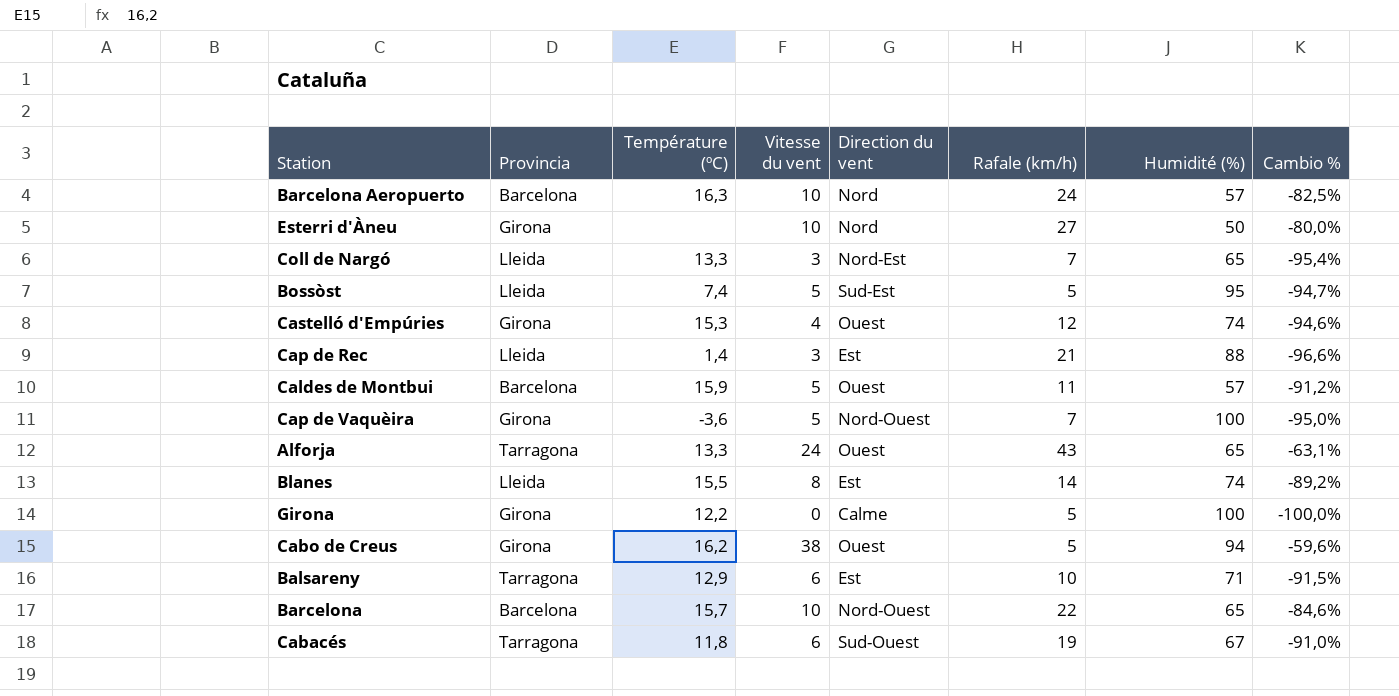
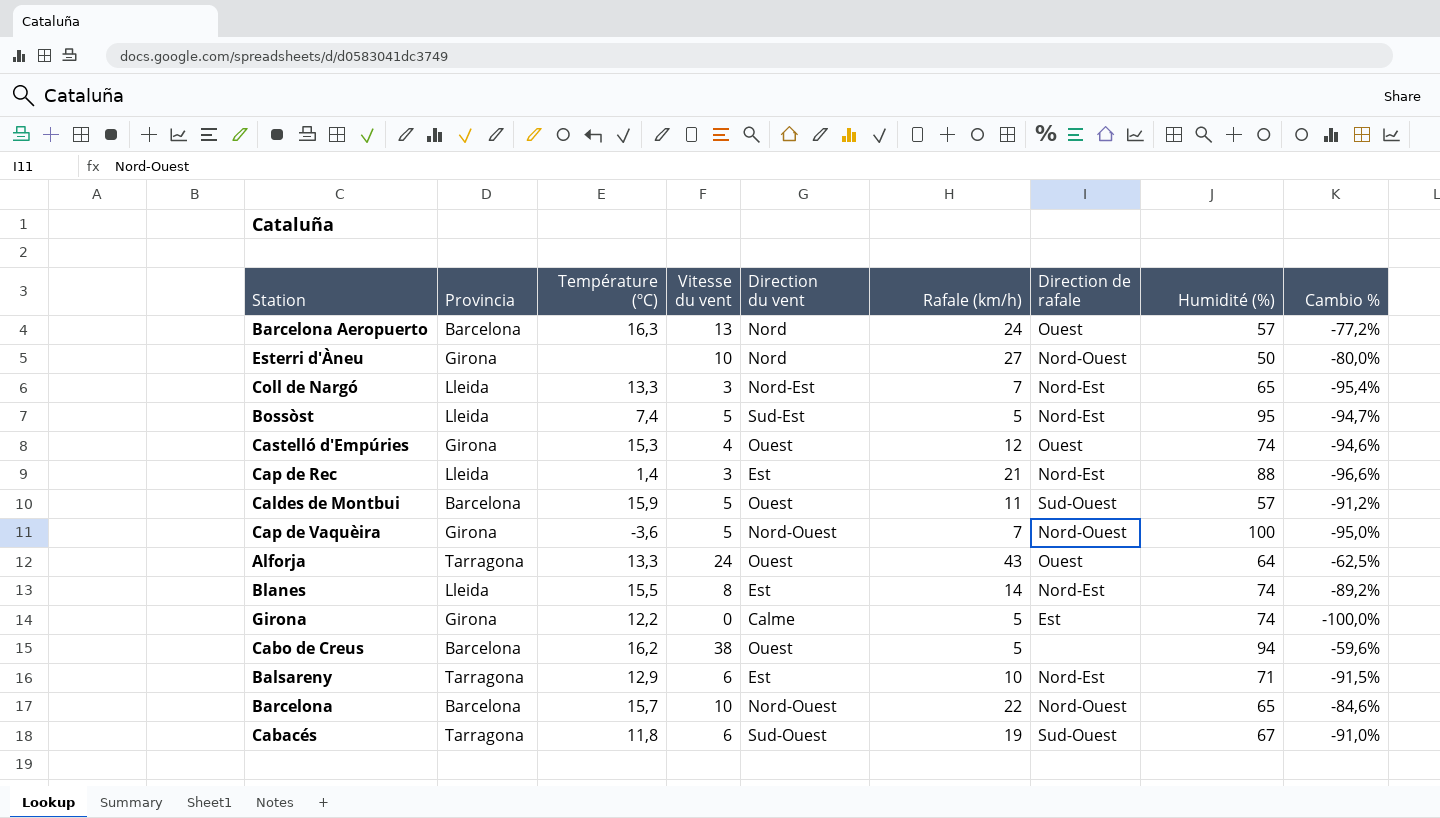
column Direction de rafale | position: none -> 7
Barcelona Aeropuerto | Vitesse du vent: 10 -> 13
Barcelona Aeropuerto | Cambio %: -82,5% -> -77,2%
Alforja | Humidité (%): 65 -> 64
Alforja | Cambio %: -63,1% -> -62,5%
Girona | Humidité (%): 100 -> 74
Cabo de Creus | Provincia: Girona -> Barcelona

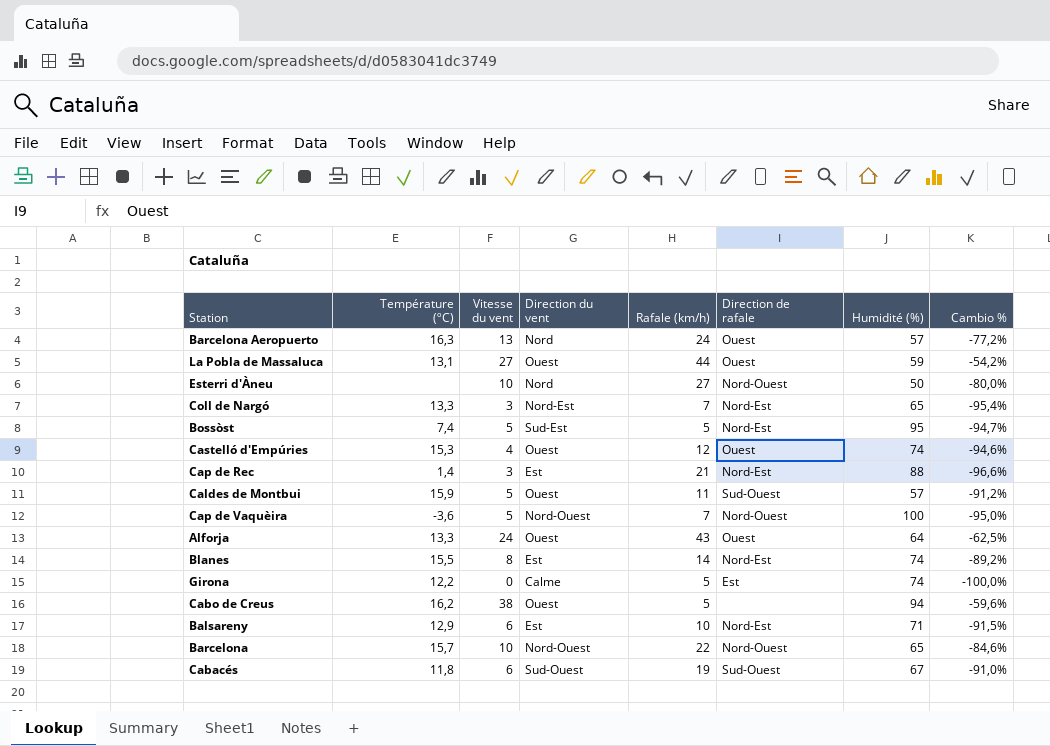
column Provincia | position: 2 -> none
row La Pobla de Massaluca: none -> 13,1 | 27 | Ouest | 44 | Ouest | 59 | -54,2%

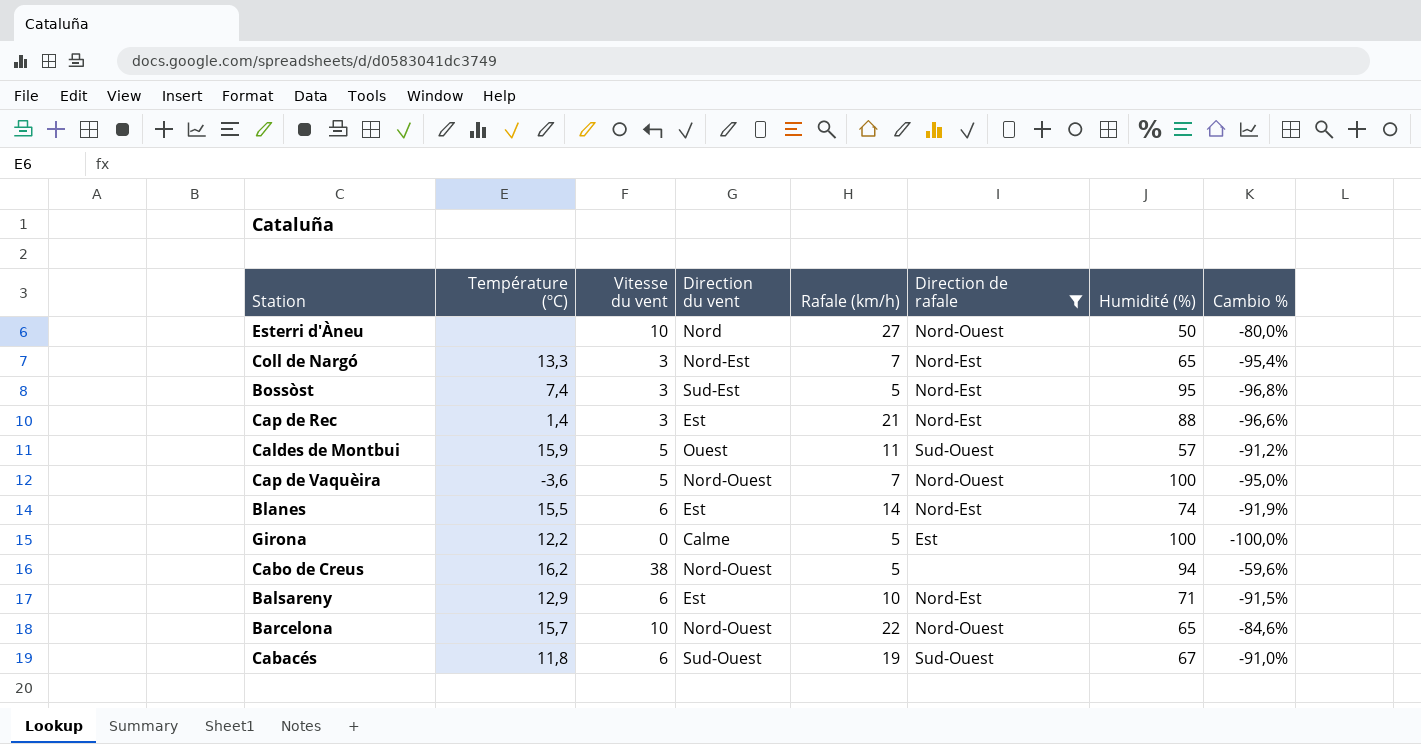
filter: none -> Direction de rafale != Ouest
Bossòst | Vitesse du vent: 5 -> 3
Bossòst | Cambio %: -94,7% -> -96,8%
Blanes | Vitesse du vent: 8 -> 6
Blanes | Cambio %: -89,2% -> -91,9%
Girona | Humidité (%): 74 -> 100
Cabo de Creus | Direction du vent: Ouest -> Nord-Ouest

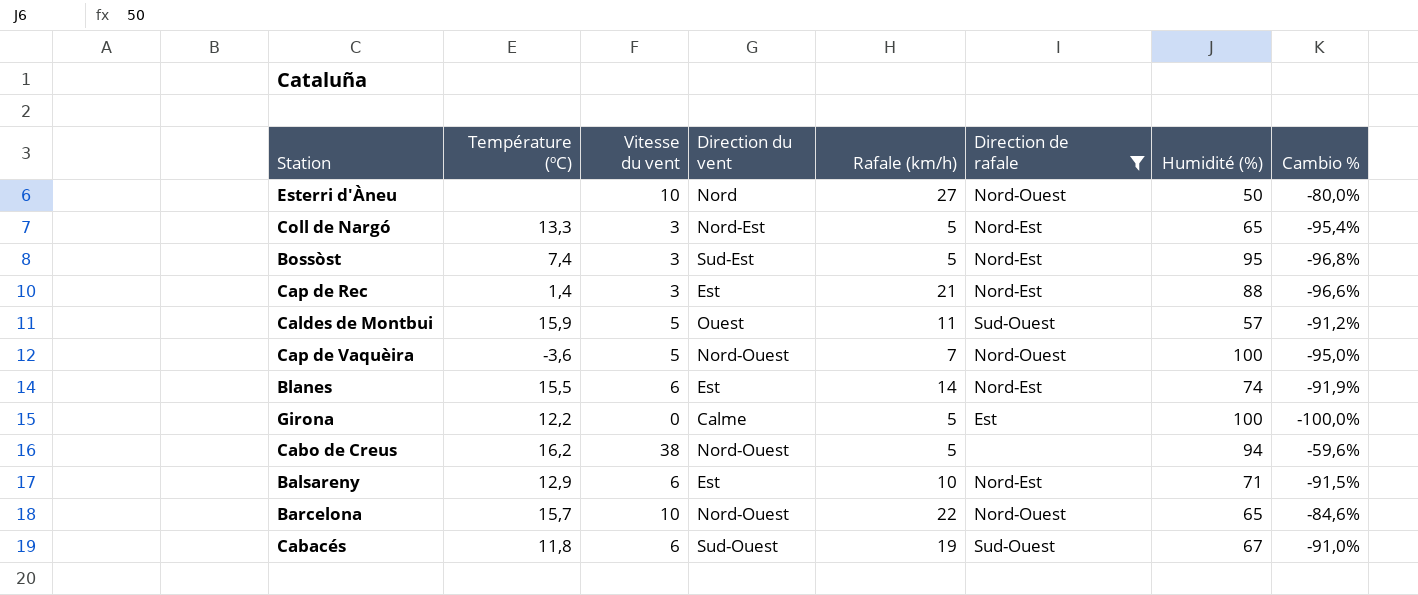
Coll de Nargó | Rafale (km/h): 7 -> 5

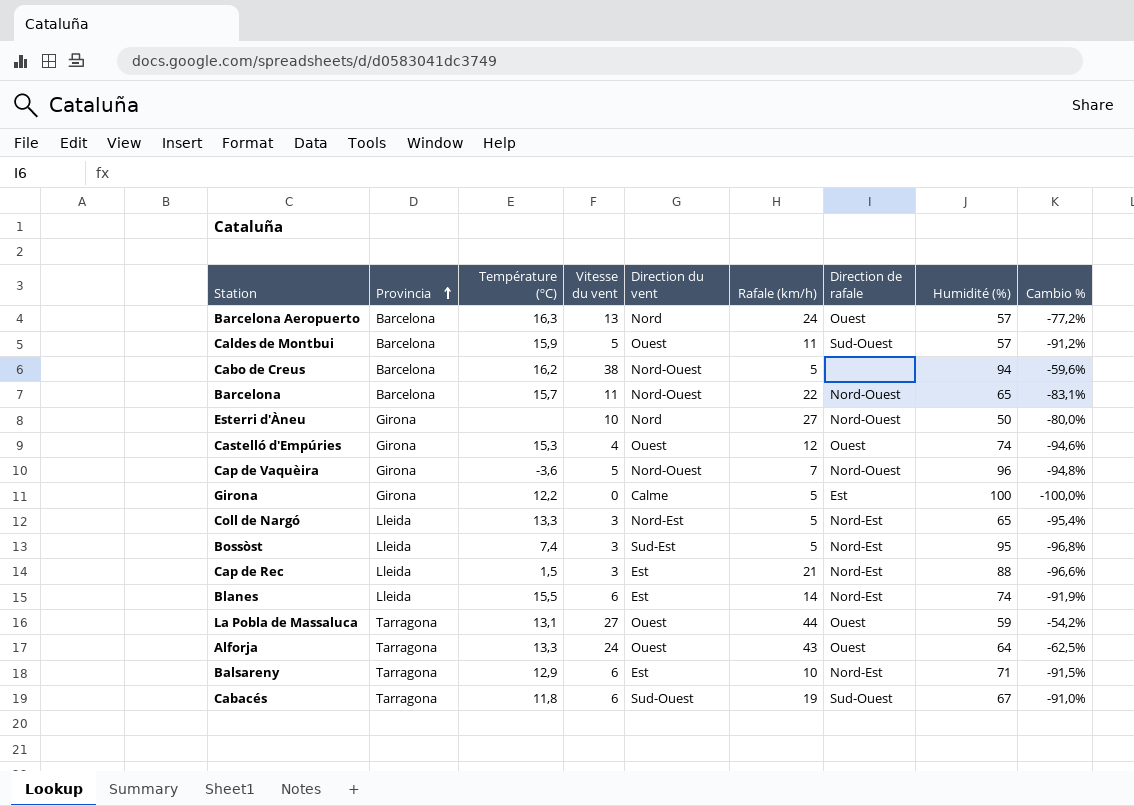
filter: Direction de rafale != Ouest -> none
row order: none -> Provincia ascending
column Provincia | position: none -> 2
Barcelona | Vitesse du vent: 10 -> 11
Barcelona | Cambio %: -84,6% -> -83,1%
Cap de Vaquèira | Humidité (%): 100 -> 96
Cap de Vaquèira | Cambio %: -95,0% -> -94,8%
Cap de Rec | Température (ºC): 1,4 -> 1,5

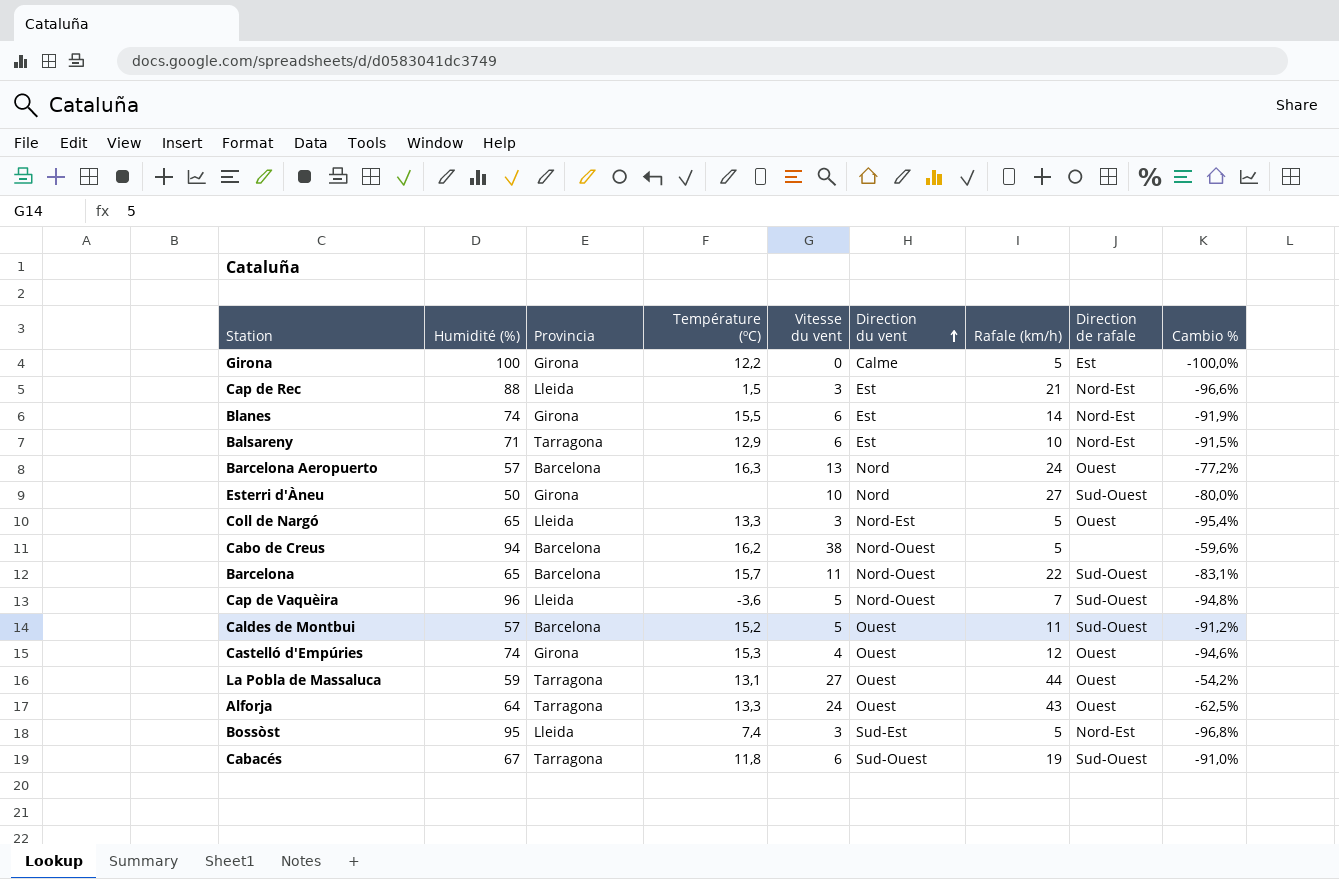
row order: Provincia ascending -> Direction du vent ascending
column Humidité (%) | position: 8 -> 2
Blanes | Provincia: Lleida -> Girona
Esterri d'Àneu | Direction de rafale: Nord-Ouest -> Sud-Ouest
Coll de Nargó | Direction de rafale: Nord-Est -> Ouest
Barcelona | Direction de rafale: Nord-Ouest -> Sud-Ouest
Cap de Vaquèira | Provincia: Girona -> Lleida
Cap de Vaquèira | Direction de rafale: Nord-Ouest -> Sud-Ouest
Caldes de Montbui | Température (ºC): 15,9 -> 15,2

